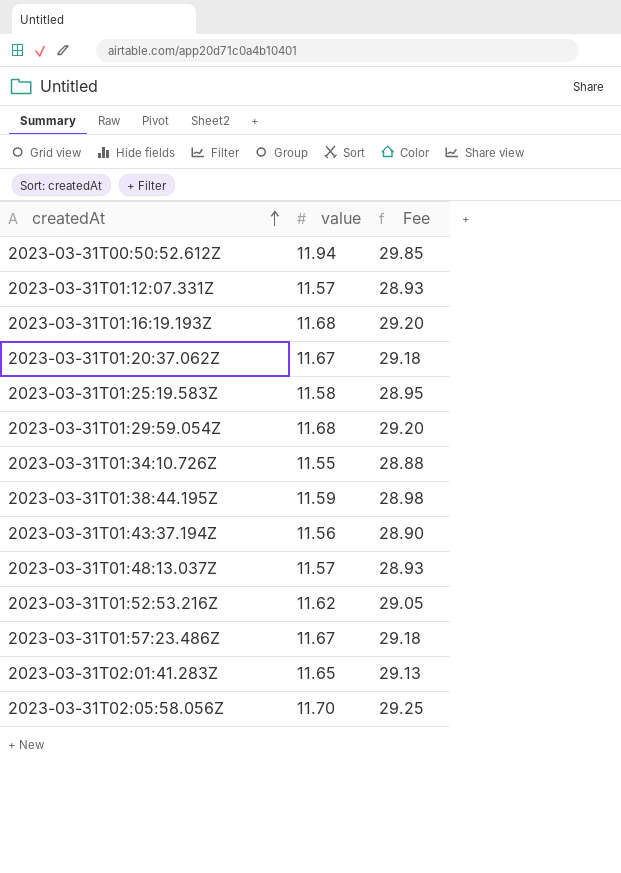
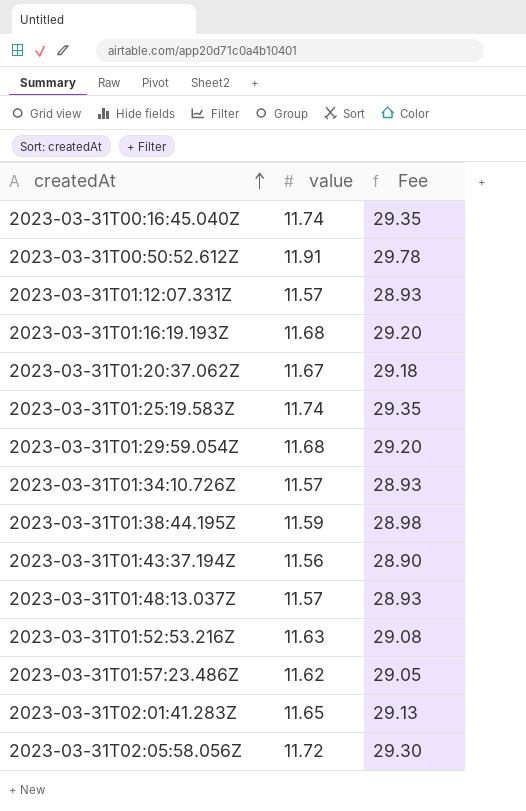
row 2023-03-31T00:16:45.040Z: none -> 11.74 | 29.35
2023-03-31T00:50:52.612Z | value: 11.94 -> 11.91
2023-03-31T00:50:52.612Z | Fee: 29.85 -> 29.78
2023-03-31T01:25:19.583Z | value: 11.58 -> 11.74
2023-03-31T01:25:19.583Z | Fee: 28.95 -> 29.35
2023-03-31T01:34:10.726Z | value: 11.55 -> 11.57
2023-03-31T01:34:10.726Z | Fee: 28.88 -> 28.93
2023-03-31T01:52:53.216Z | value: 11.62 -> 11.63
2023-03-31T01:52:53.216Z | Fee: 29.05 -> 29.08
2023-03-31T01:57:23.486Z | value: 11.67 -> 11.62
2023-03-31T01:57:23.486Z | Fee: 29.18 -> 29.05
2023-03-31T02:05:58.056Z | value: 11.70 -> 11.72
2023-03-31T02:05:58.056Z | Fee: 29.25 -> 29.30

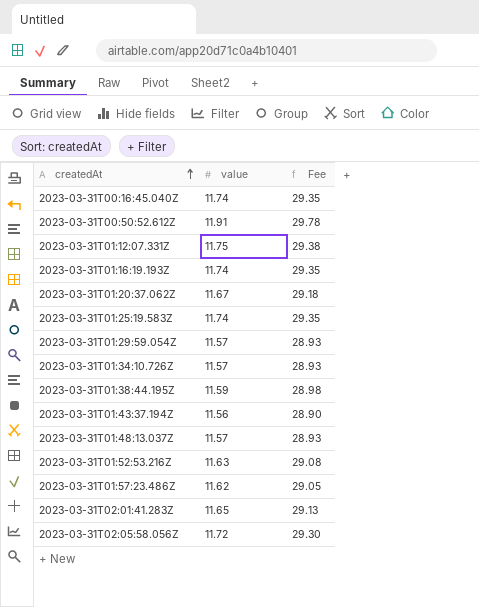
2023-03-31T01:12:07.331Z | value: 11.57 -> 11.75
2023-03-31T01:12:07.331Z | Fee: 28.93 -> 29.38
2023-03-31T01:16:19.193Z | value: 11.68 -> 11.74
2023-03-31T01:16:19.193Z | Fee: 29.20 -> 29.35
2023-03-31T01:29:59.054Z | value: 11.68 -> 11.57
2023-03-31T01:29:59.054Z | Fee: 29.20 -> 28.93

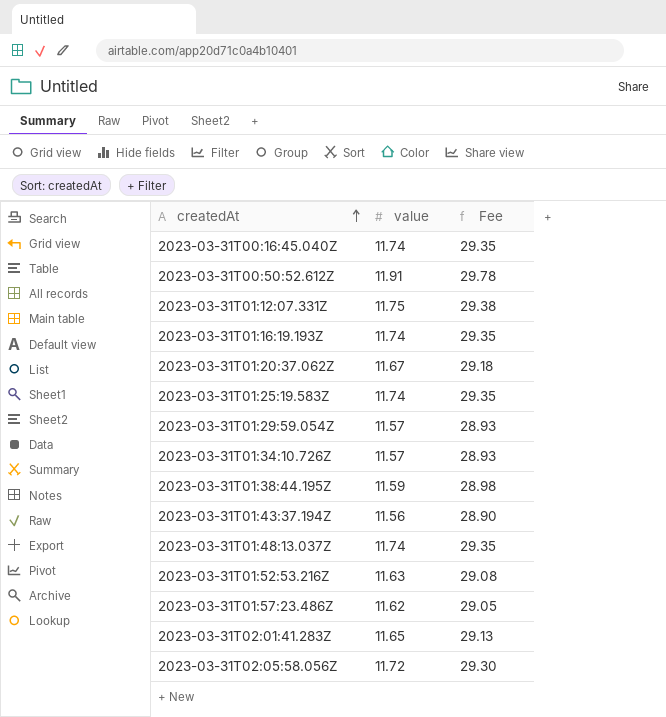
2023-03-31T01:48:13.037Z | value: 11.57 -> 11.74
2023-03-31T01:48:13.037Z | Fee: 28.93 -> 29.35

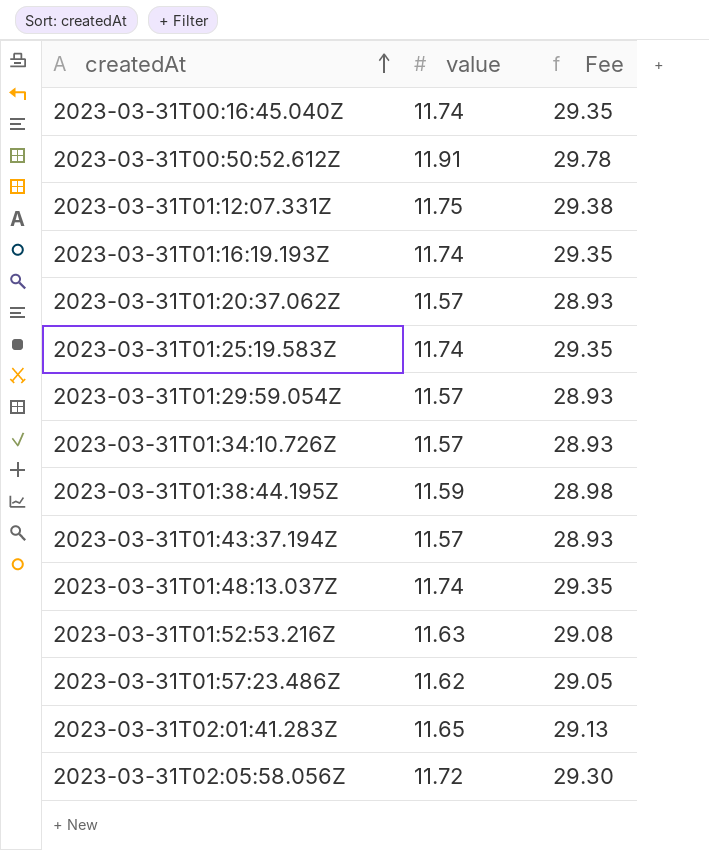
2023-03-31T01:20:37.062Z | value: 11.67 -> 11.57
2023-03-31T01:20:37.062Z | Fee: 29.18 -> 28.93
2023-03-31T01:43:37.194Z | value: 11.56 -> 11.57
2023-03-31T01:43:37.194Z | Fee: 28.90 -> 28.93

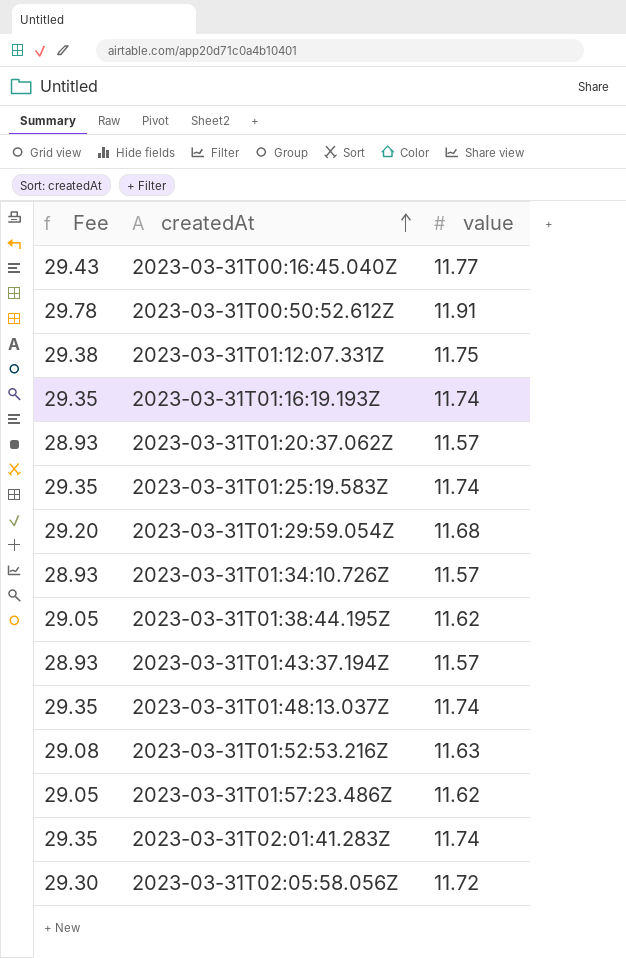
column Fee | position: 3 -> 1
2023-03-31T00:16:45.040Z | Fee: 29.35 -> 29.43
2023-03-31T00:16:45.040Z | value: 11.74 -> 11.77
2023-03-31T01:29:59.054Z | Fee: 28.93 -> 29.20
2023-03-31T01:29:59.054Z | value: 11.57 -> 11.68
2023-03-31T01:38:44.195Z | Fee: 28.98 -> 29.05
2023-03-31T01:38:44.195Z | value: 11.59 -> 11.62
2023-03-31T02:01:41.283Z | Fee: 29.13 -> 29.35
2023-03-31T02:01:41.283Z | value: 11.65 -> 11.74

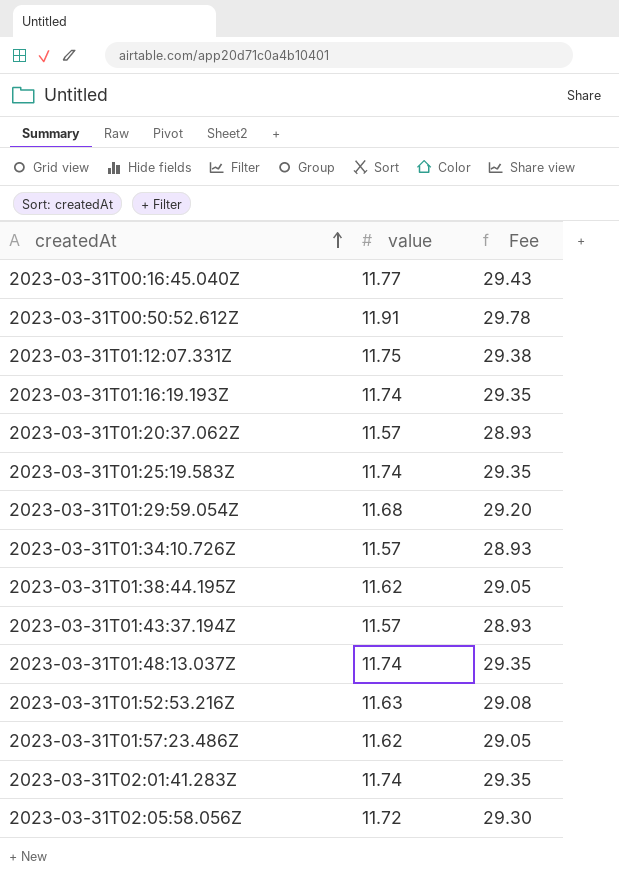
column Fee | position: 1 -> 3

